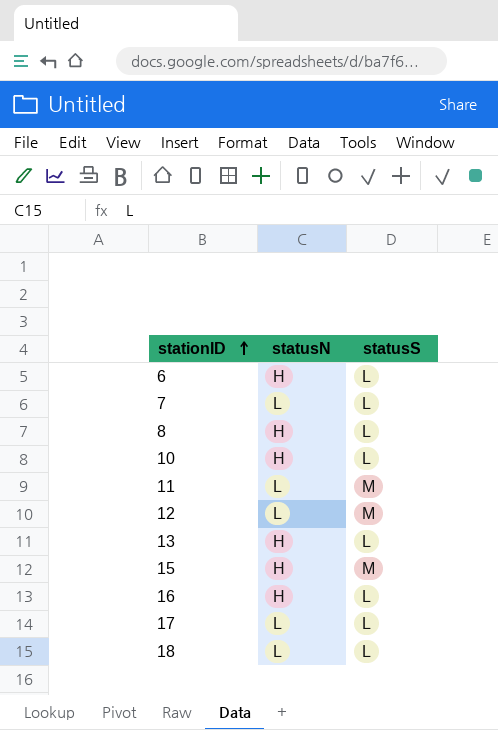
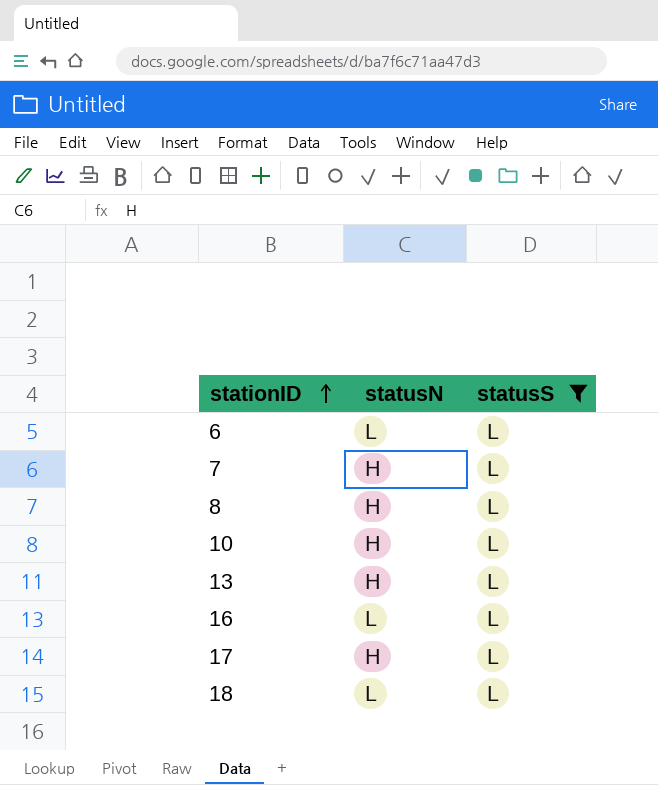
filter: none -> statusS = L
6 | statusN: H -> L
7 | statusN: L -> H
16 | statusN: H -> L
17 | statusN: L -> H

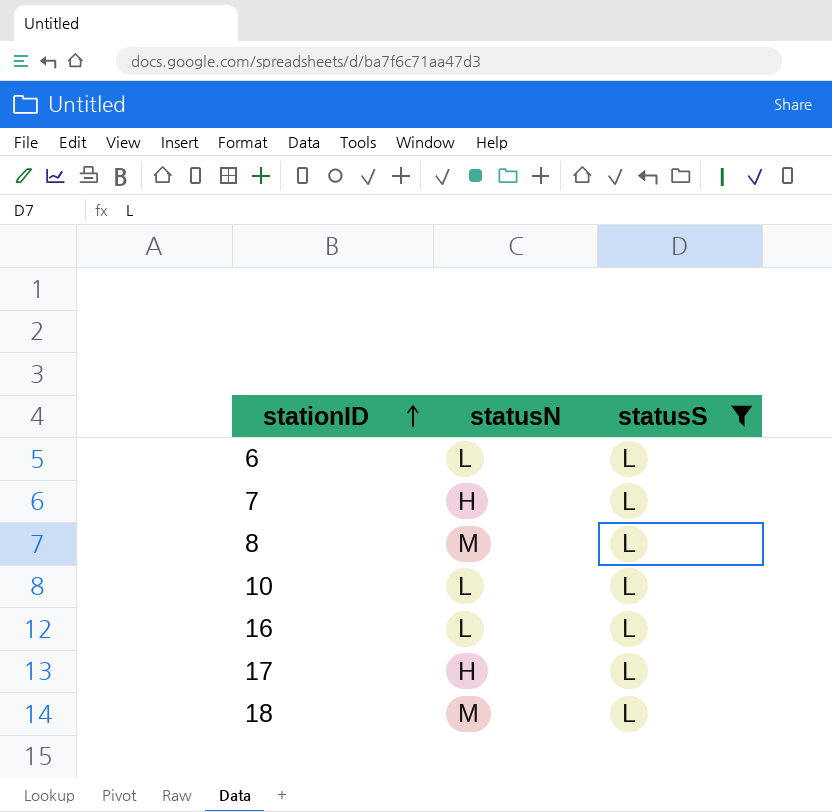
row 13: H | L -> none
8 | statusN: H -> M
10 | statusN: H -> L
18 | statusN: L -> M

